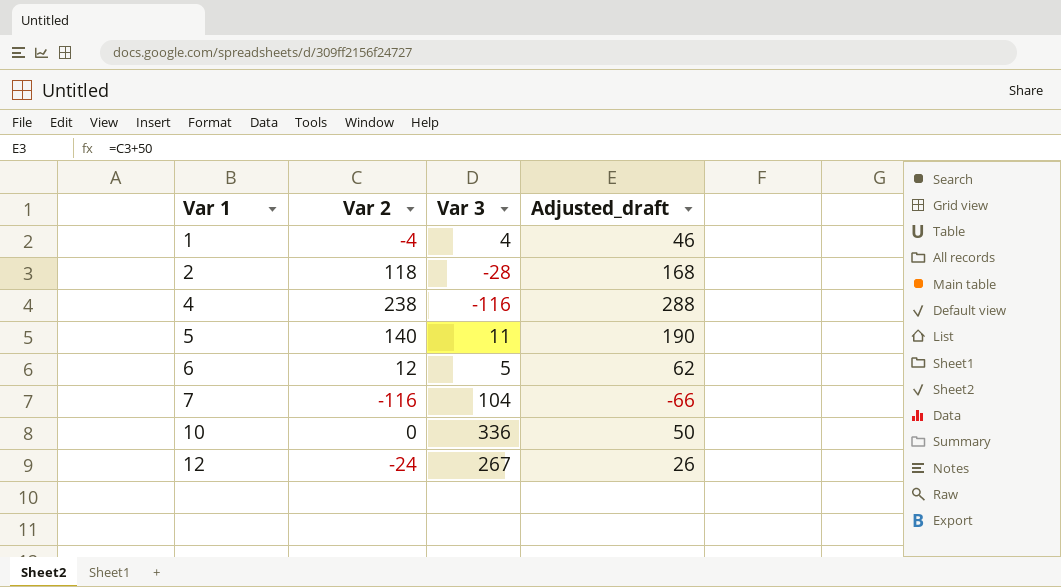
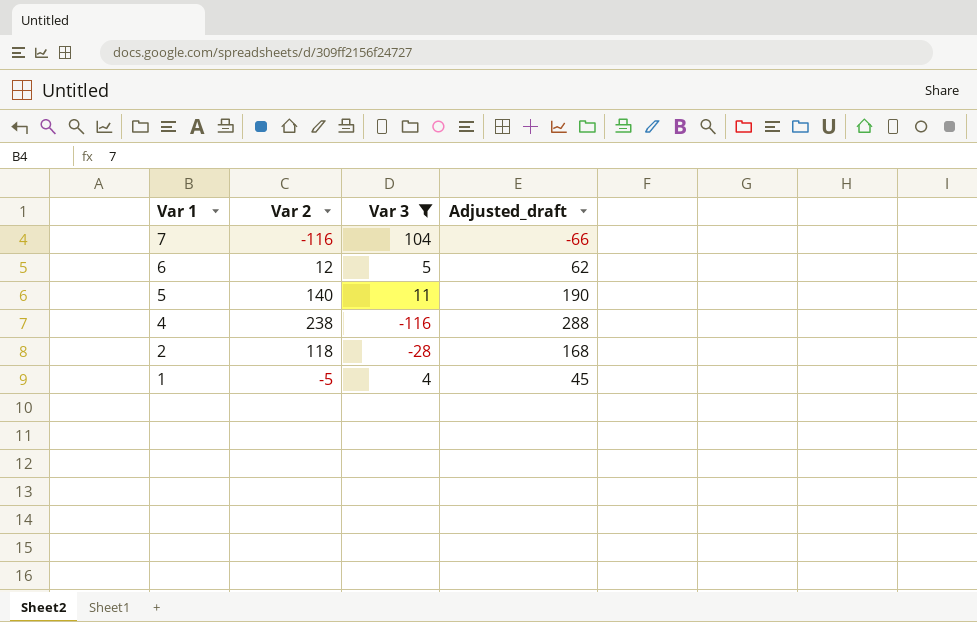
filter: none -> Var 3 <= 104
row order: Var 1 ascending -> Var 1 descending
1 | Var 2: -4 -> -5
1 | Adjusted_draft: 46 -> 45

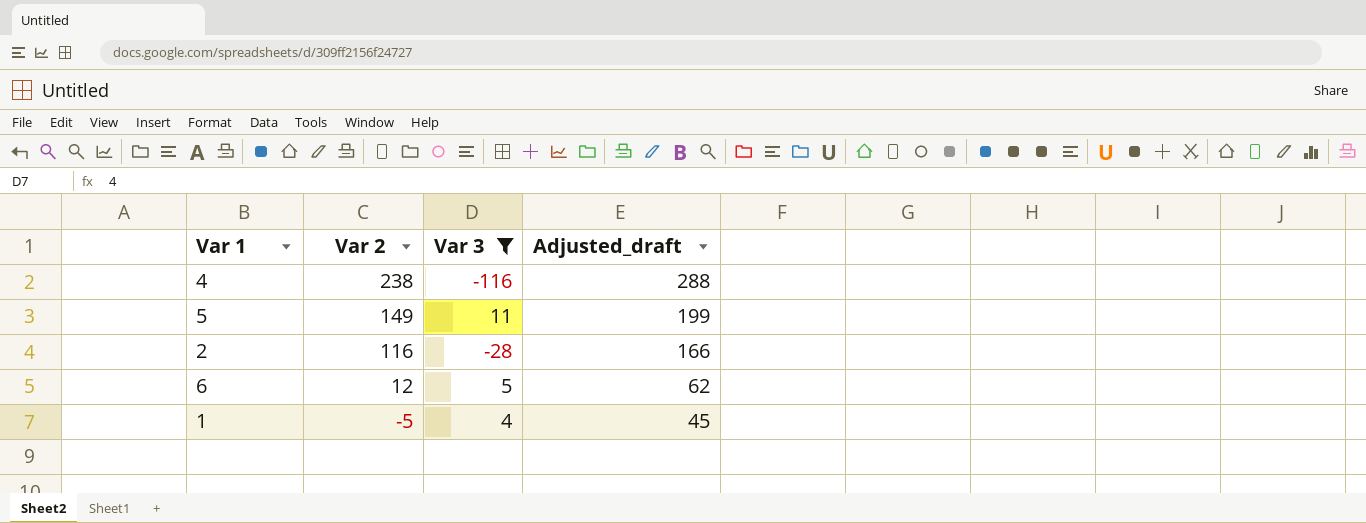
row order: Var 1 descending -> Var 2 descending
row 7: -116 | 104 | -66 -> none
5 | Var 2: 140 -> 149
5 | Adjusted_draft: 190 -> 199
2 | Var 2: 118 -> 116
2 | Adjusted_draft: 168 -> 166

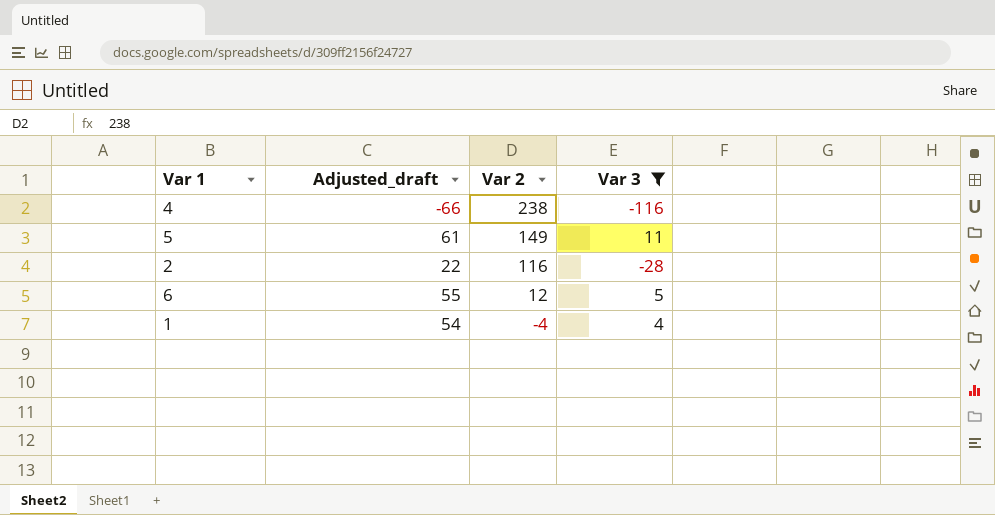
column Adjusted_draft | formula: [Var 2] + 50 -> [Var 3] + 50
column Adjusted_draft | position: 4 -> 2
1 | Var 2: -5 -> -4

